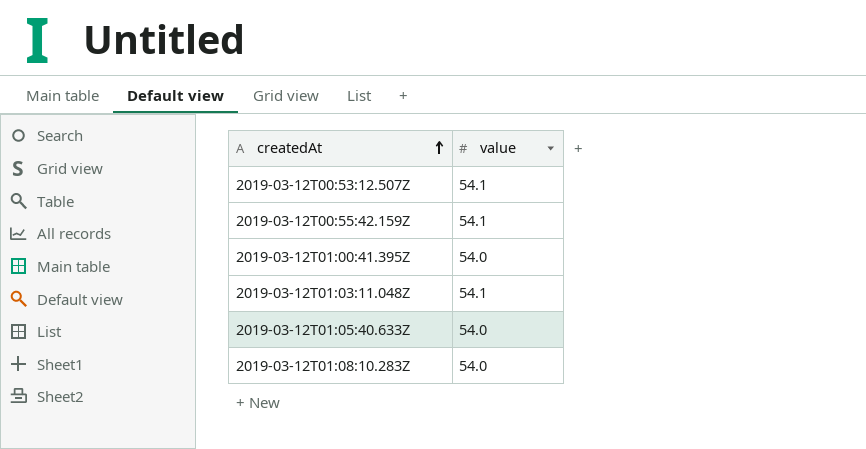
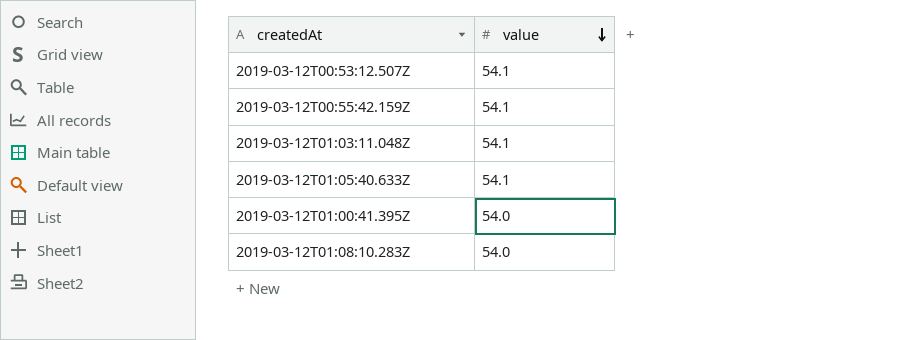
row order: createdAt ascending -> value descending
2019-03-12T01:05:40.633Z | value: 54.0 -> 54.1

